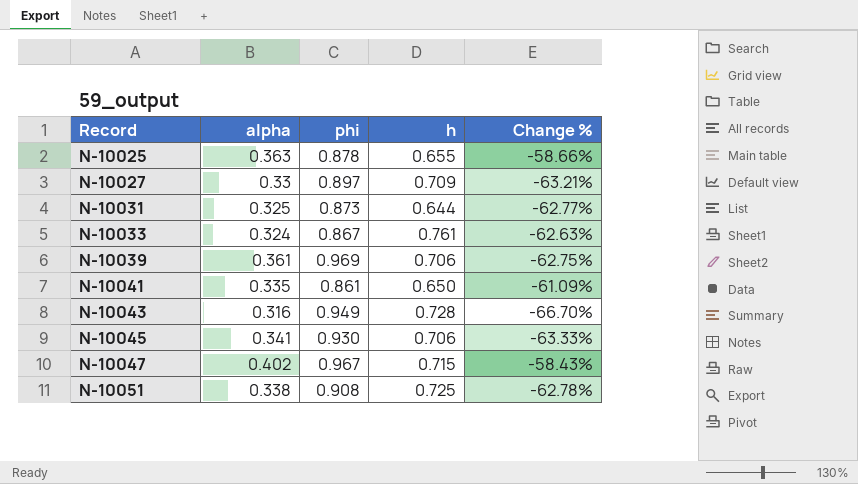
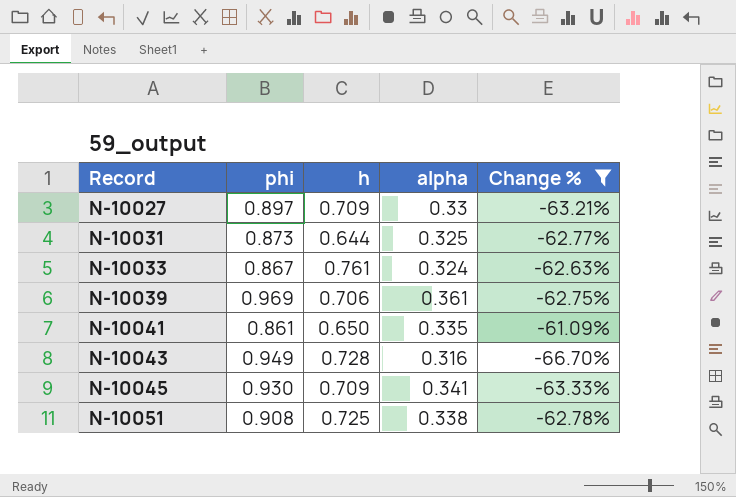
filter: none -> Change % <= -61.09%
column alpha | position: 2 -> 4
N-10045 | h: 0.706 -> 0.709

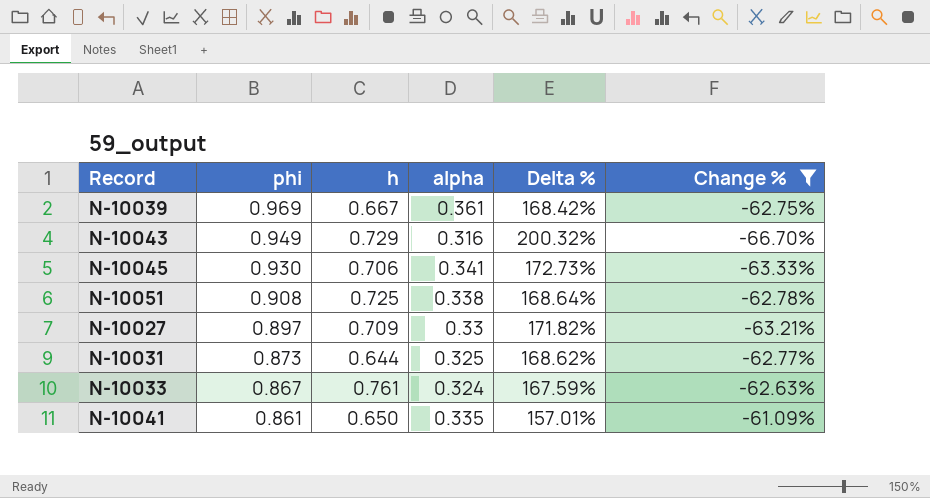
row order: Record ascending -> phi descending
column Delta % | formula: none -> ([phi] - [alpha]) / [alpha]
N-10039 | h: 0.706 -> 0.667
N-10043 | h: 0.728 -> 0.729
N-10045 | h: 0.709 -> 0.706

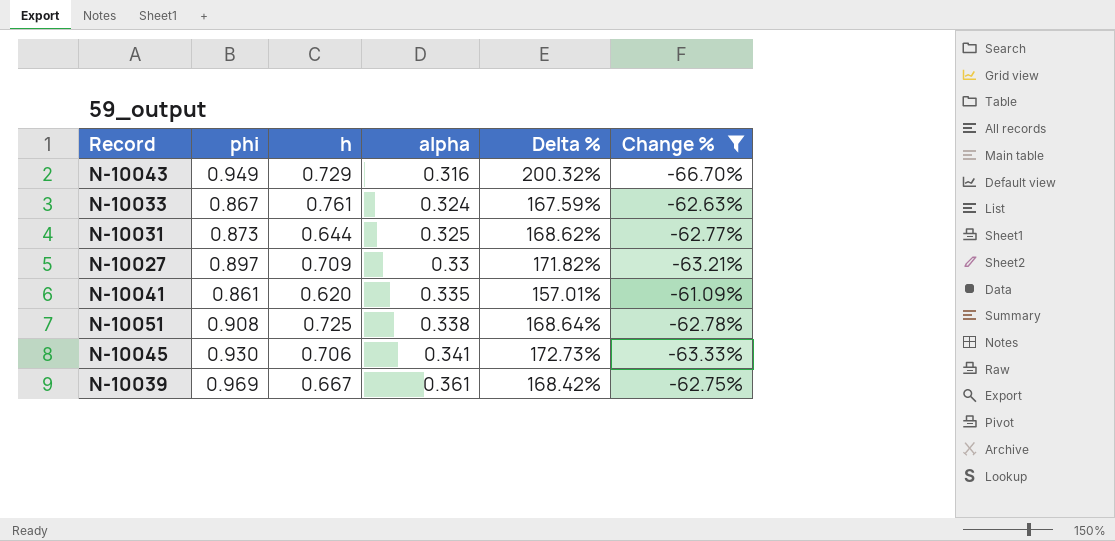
row order: phi descending -> alpha ascending
N-10041 | h: 0.650 -> 0.620

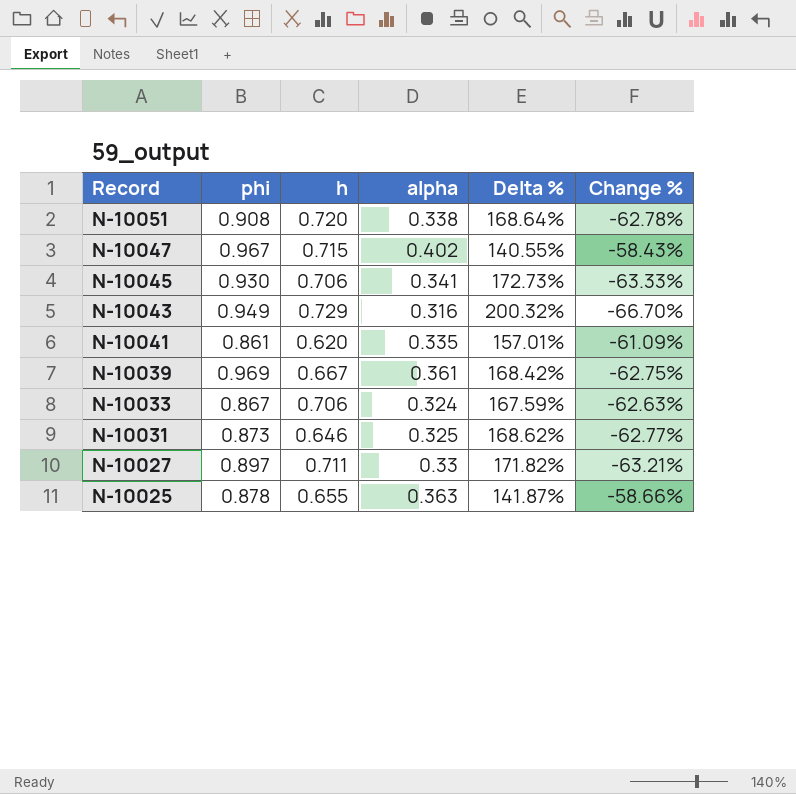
filter: Change % <= -61.09% -> none
row order: alpha ascending -> Record descending
N-10051 | h: 0.725 -> 0.720
N-10033 | h: 0.761 -> 0.706
N-10031 | h: 0.644 -> 0.646
N-10027 | h: 0.709 -> 0.711

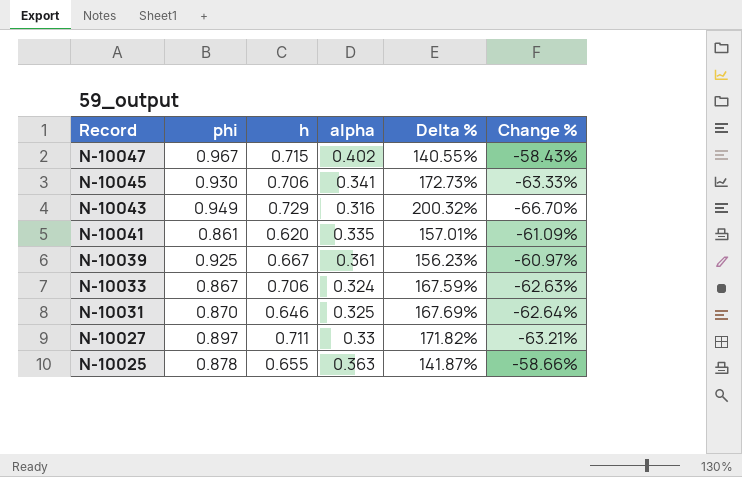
row N-10051: 0.908 | 0.720 | 0.338 | 168.64% | -62.78% -> none
N-10039 | phi: 0.969 -> 0.925
N-10039 | Delta %: 168.42% -> 156.23%
N-10039 | Change %: -62.75% -> -60.97%
N-10031 | phi: 0.873 -> 0.870
N-10031 | Delta %: 168.62% -> 167.69%
N-10031 | Change %: -62.77% -> -62.64%

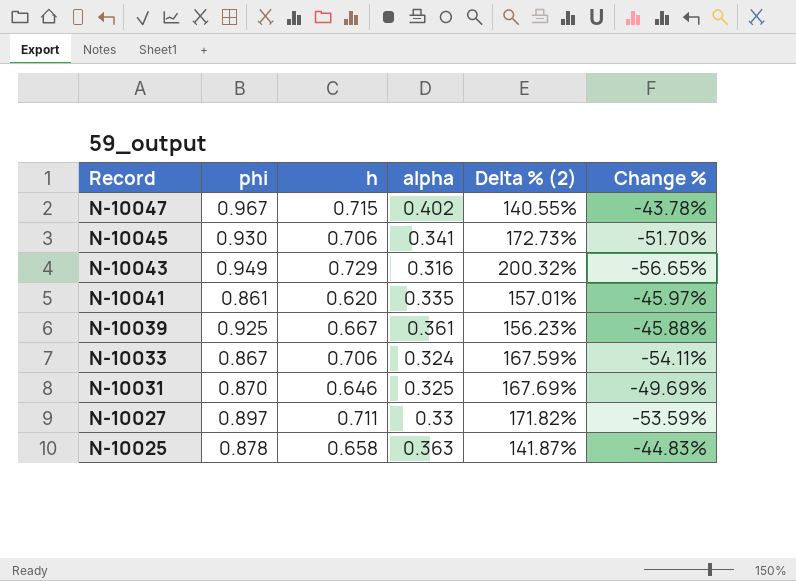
column name: Delta % -> Delta % (2)
column Change % | formula: ([alpha] - [phi]) / [phi] -> ([alpha] - [h]) / [h]
N-10025 | h: 0.655 -> 0.658

